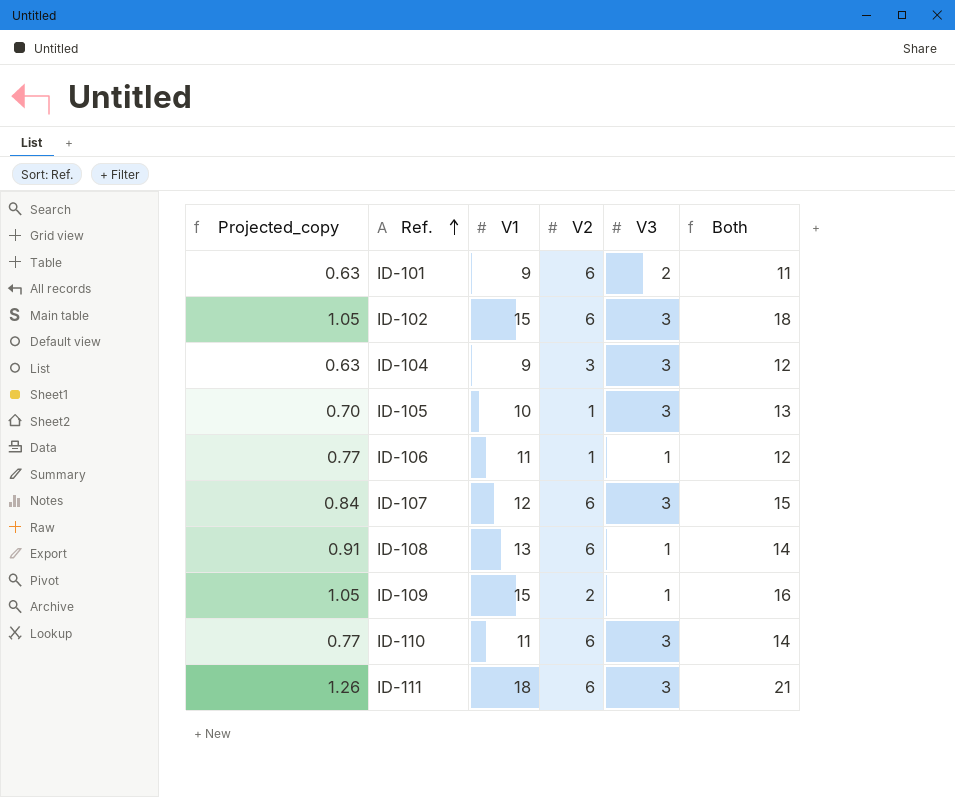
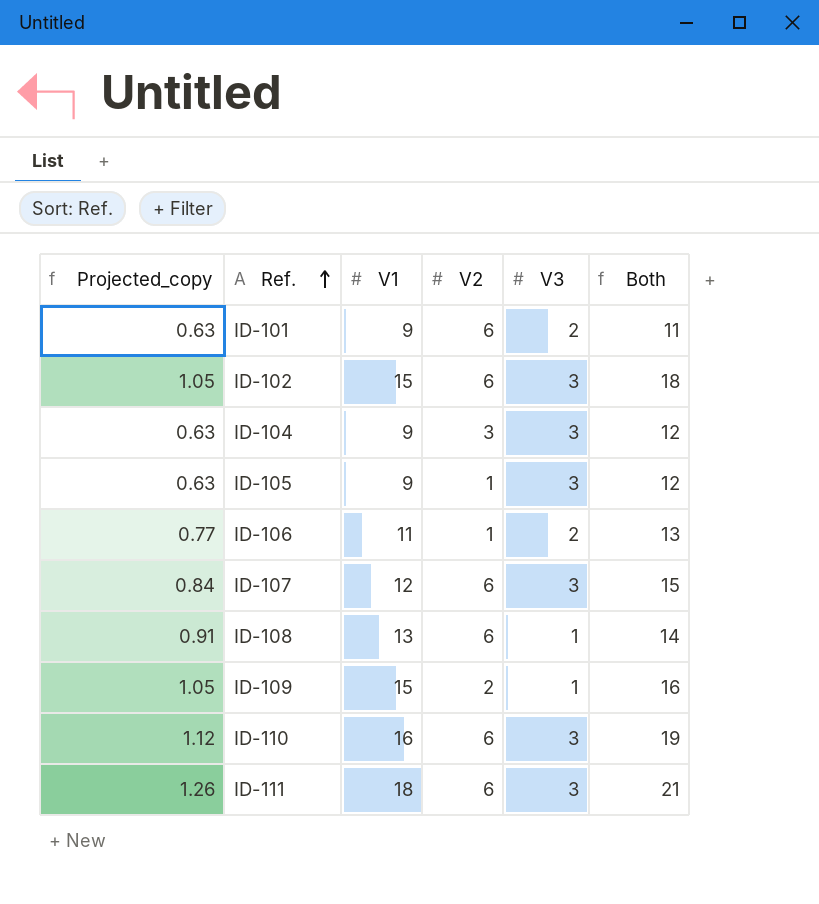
ID-105 | Projected_copy: 0.70 -> 0.63
ID-105 | V1: 10 -> 9
ID-105 | Both: 13 -> 12
ID-106 | V3: 1 -> 2
ID-106 | Both: 12 -> 13
ID-110 | Projected_copy: 0.77 -> 1.12
ID-110 | V1: 11 -> 16
ID-110 | Both: 14 -> 19

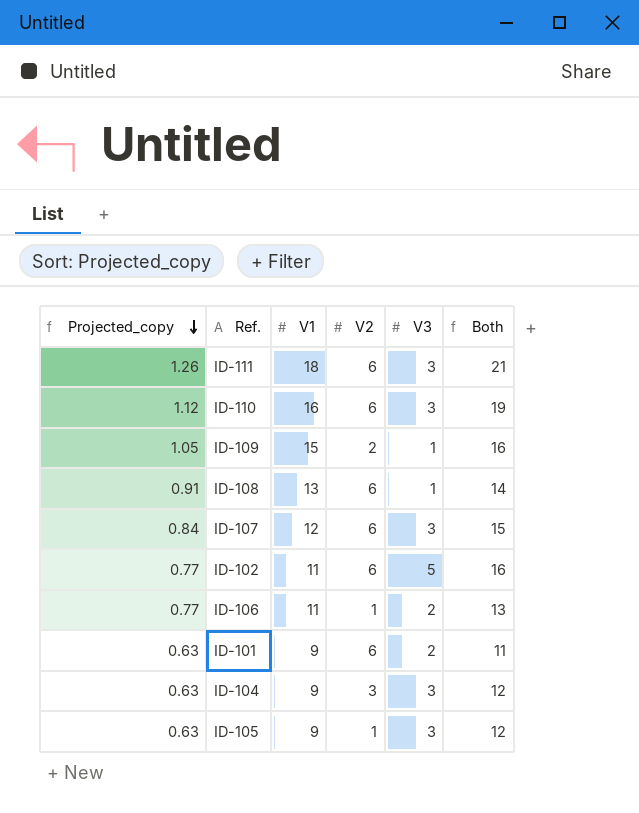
row order: Ref. ascending -> Projected_copy descending
ID-102 | Projected_copy: 1.05 -> 0.77
ID-102 | V1: 15 -> 11
ID-102 | V3: 3 -> 5
ID-102 | Both: 18 -> 16

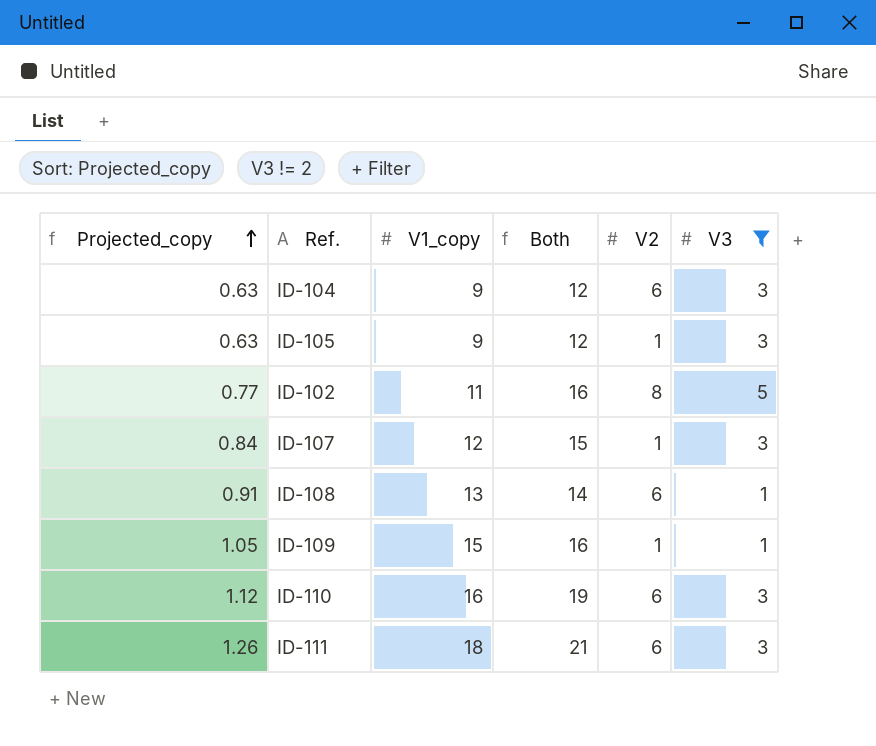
filter: none -> V3 != 2
row order: Projected_copy descending -> Projected_copy ascending
column name: V1 -> V1_copy
column Both | position: 6 -> 4
ID-104 | V2: 3 -> 6
ID-102 | V2: 6 -> 8
ID-107 | V2: 6 -> 1
ID-109 | V2: 2 -> 1

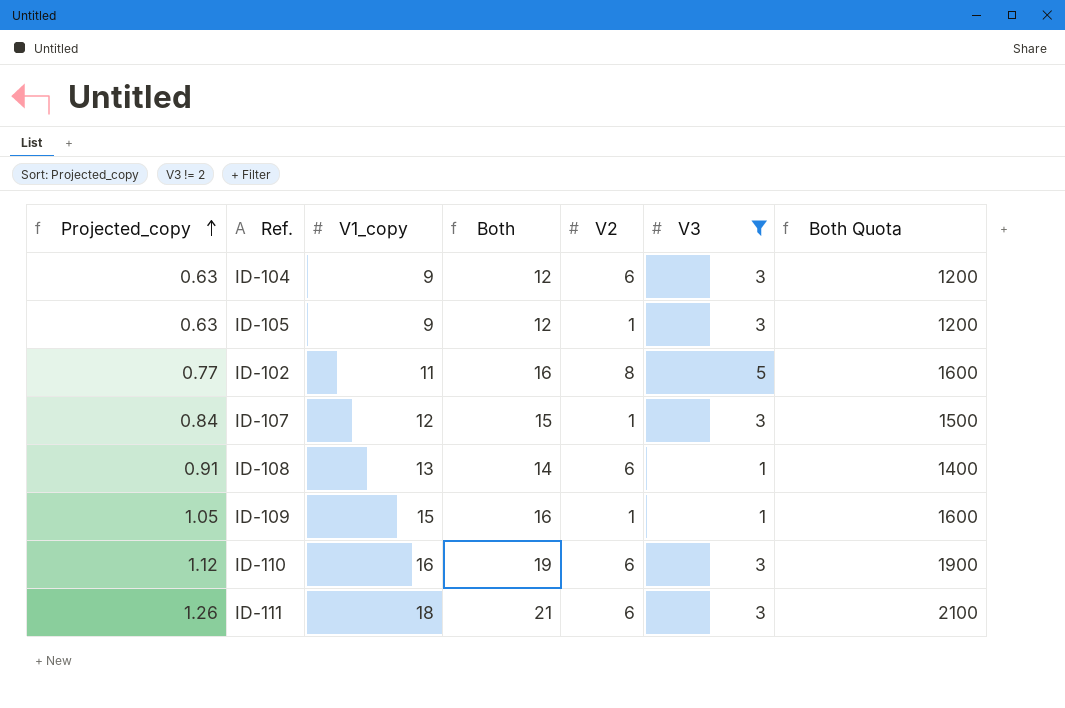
column Both Quota | formula: none -> [Both] * 100

